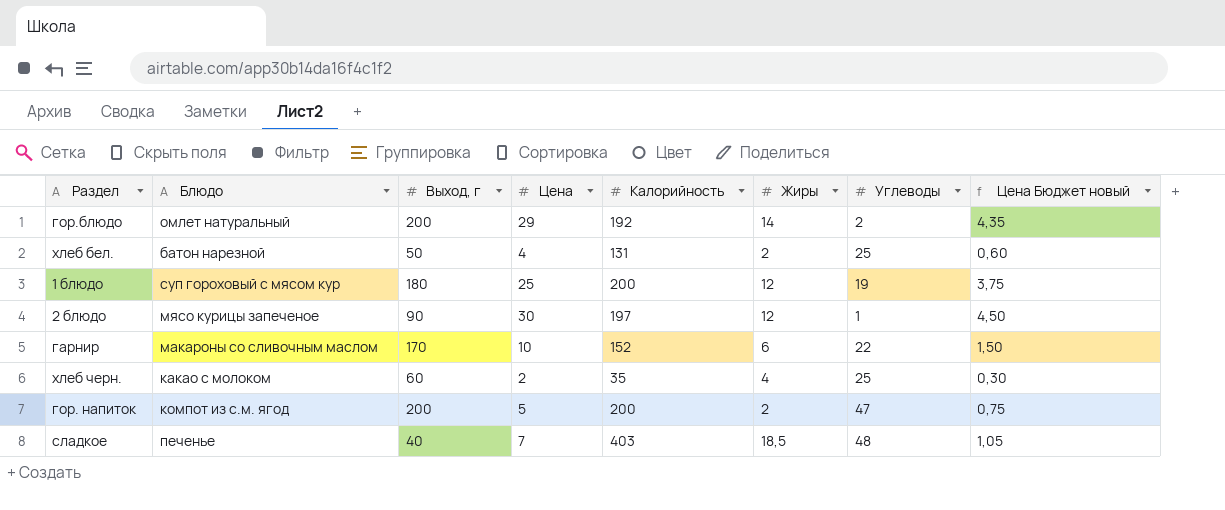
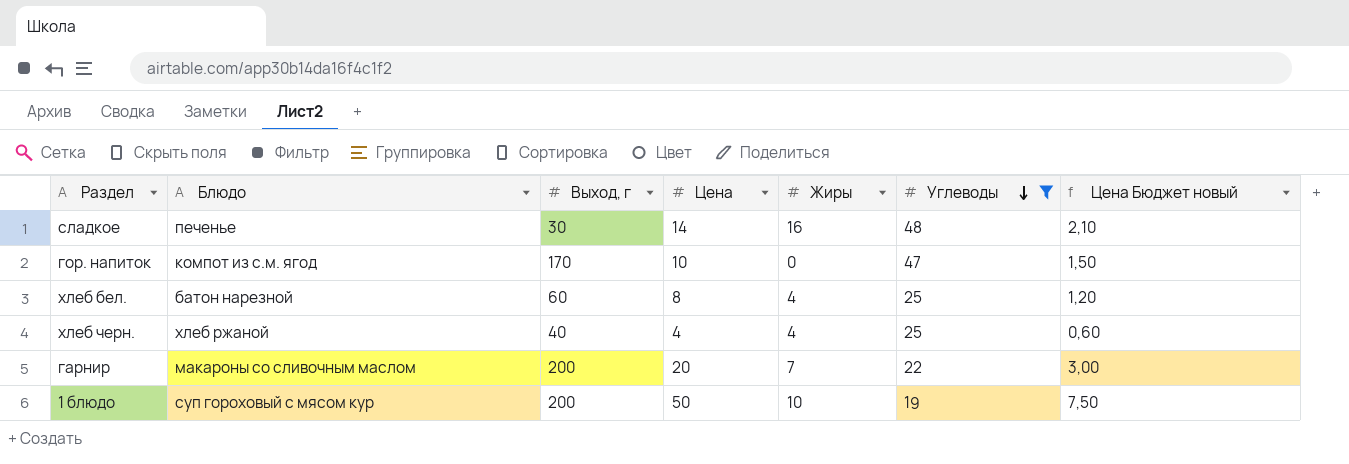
filter: none -> Углеводы >= 19
row order: none -> Углеводы descending
column Калорийность | position: 5 -> none
сладкое | Выход, г: 40 -> 30
сладкое | Цена: 7 -> 14
сладкое | Жиры: 18,5 -> 16
сладкое | Цена Бюджет новый: 1,05 -> 2,10
гор. напиток | Выход, г: 200 -> 170
гор. напиток | Цена: 5 -> 10
гор. напиток | Жиры: 2 -> 0
гор. напиток | Цена Бюджет новый: 0,75 -> 1,50
хлеб бел. | Выход, г: 50 -> 60
хлеб бел. | Цена: 4 -> 8
хлеб бел. | Жиры: 2 -> 4
хлеб бел. | Цена Бюджет новый: 0,60 -> 1,20
хлеб черн. | Блюдо: какао с молоком -> хлеб ржаной
хлеб черн. | Выход, г: 60 -> 40
хлеб черн. | Цена: 2 -> 4
хлеб черн. | Цена Бюджет новый: 0,30 -> 0,60
гарнир | Выход, г: 170 -> 200
гарнир | Цена: 10 -> 20
гарнир | Жиры: 6 -> 7
гарнир | Цена Бюджет новый: 1,50 -> 3,00
1 блюдо | Выход, г: 180 -> 200
1 блюдо | Цена: 25 -> 50
1 блюдо | Жиры: 12 -> 10
1 блюдо | Цена Бюджет новый: 3,75 -> 7,50

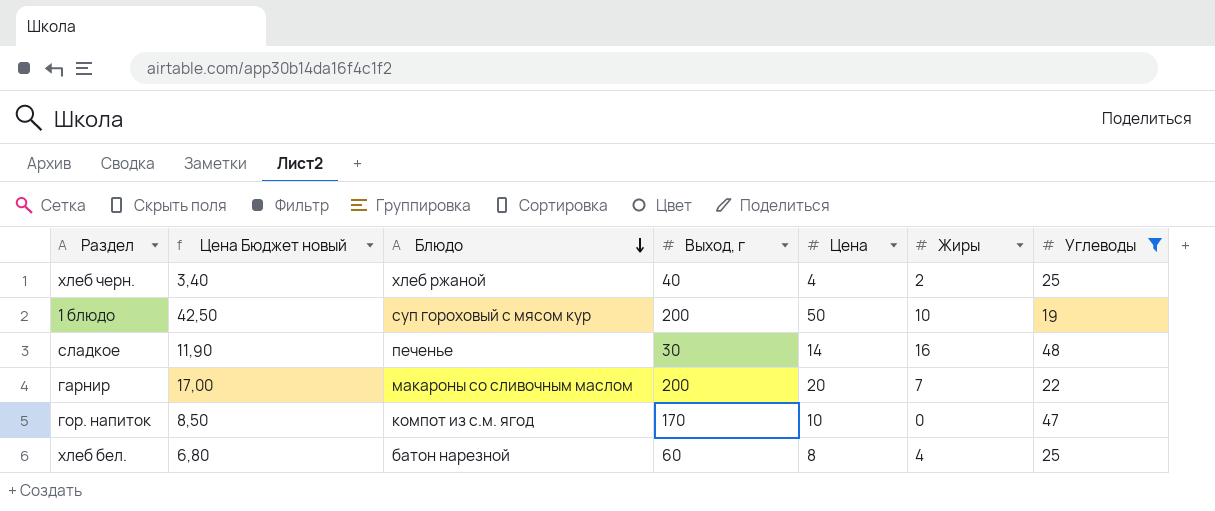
row order: Углеводы descending -> Блюдо descending
column Цена Бюджет новый | formula: [Цена] * 0,15 -> [Цена] * 0,85
column Цена Бюджет новый | position: 7 -> 2
хлеб черн. | Жиры: 4 -> 2

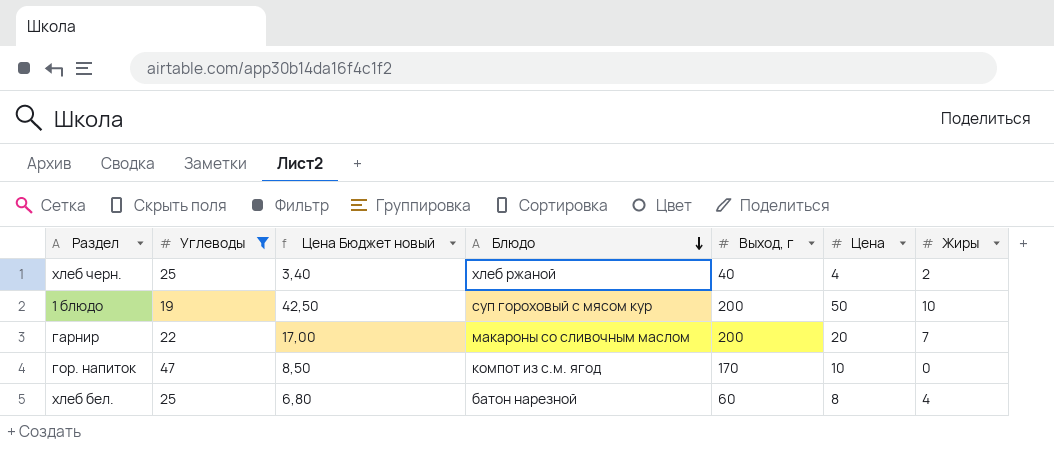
column Углеводы | position: 7 -> 2
row сладкое: 11,90 | печенье | 30 | 14 | 16 | 48 -> none

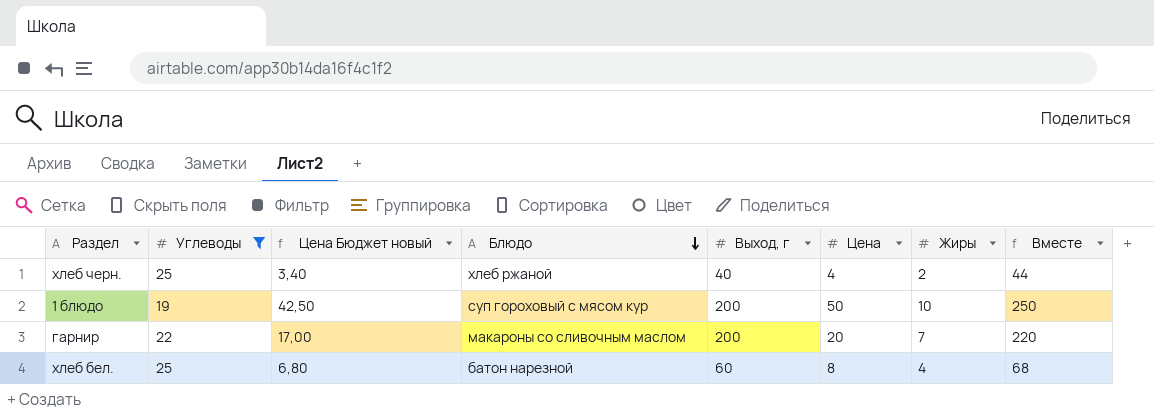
column Вместе | formula: none -> [Выход, г] + [Цена]
row гор. напиток: 47 | 8,50 | компот из с.м. ягод | 170 | 10 | 0 -> none

